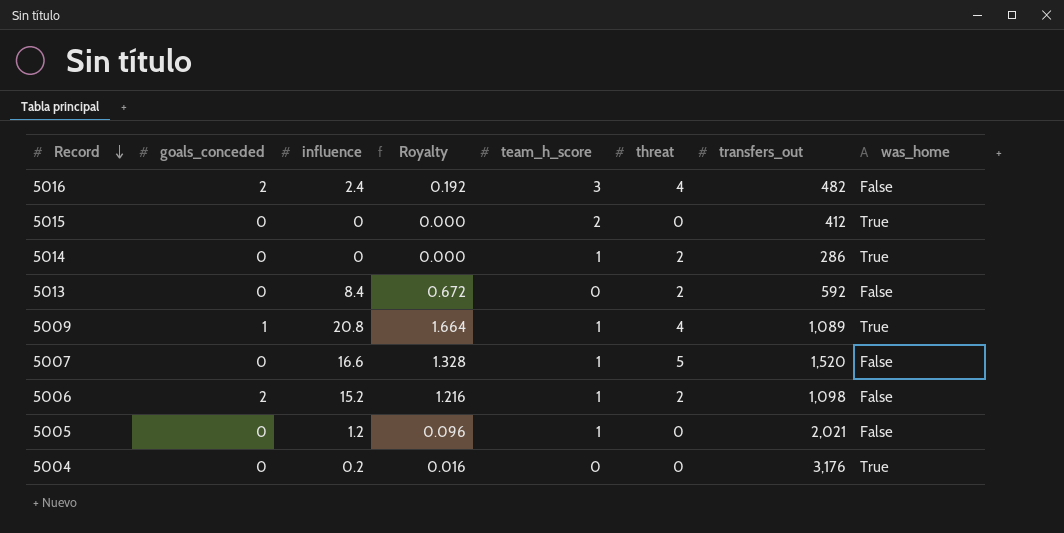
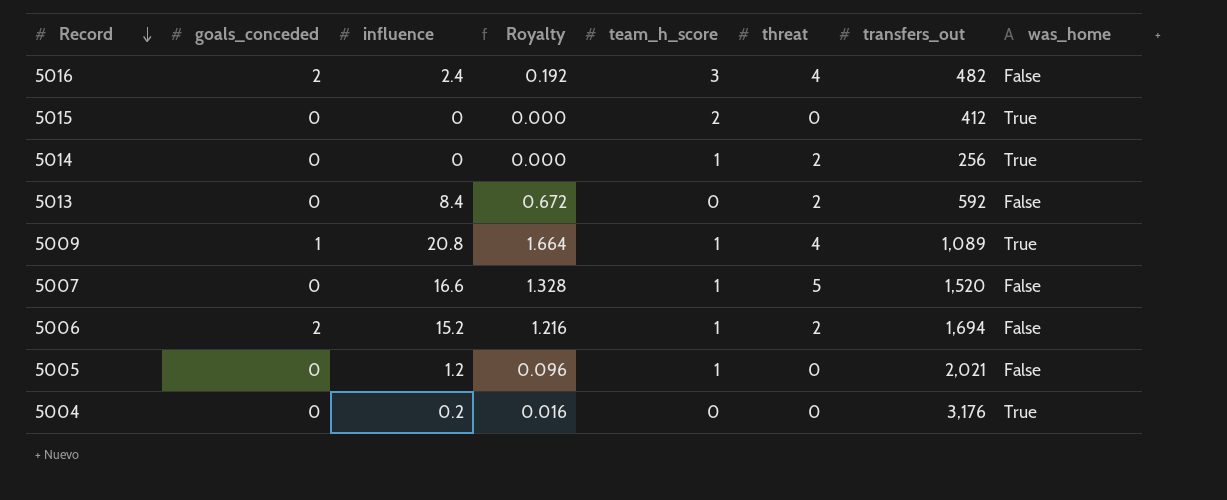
5014 | transfers_out: 286 -> 256
5006 | transfers_out: 1,098 -> 1,694

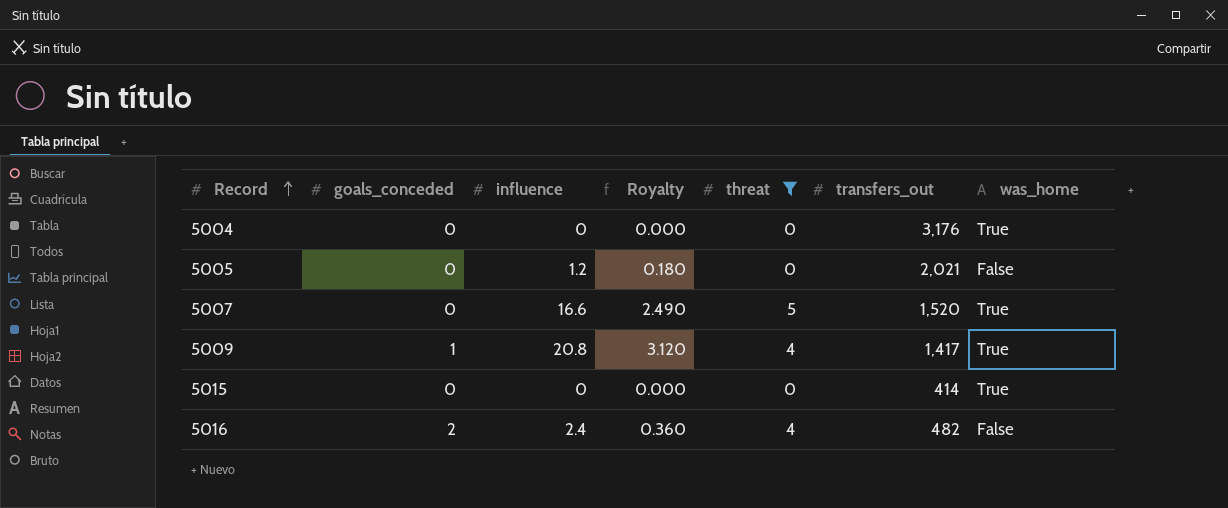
filter: none -> threat != 2
row order: Record descending -> Record ascending
column team_h_score | position: 5 -> none
column Royalty | formula: [influence] * 0.08 -> [influence] * 0.15
5004 | influence: 0.2 -> 0
5007 | was_home: False -> True
5009 | transfers_out: 1,089 -> 1,417
5015 | transfers_out: 412 -> 414

